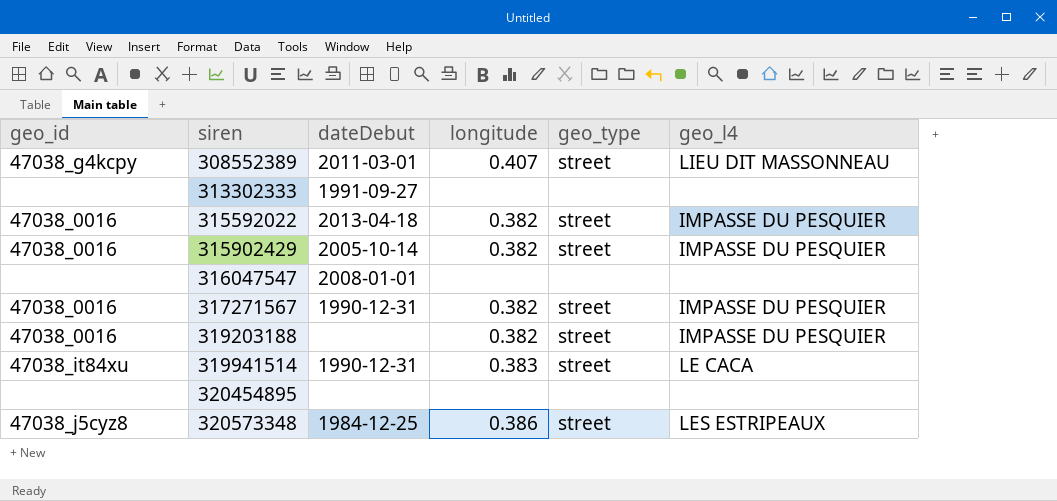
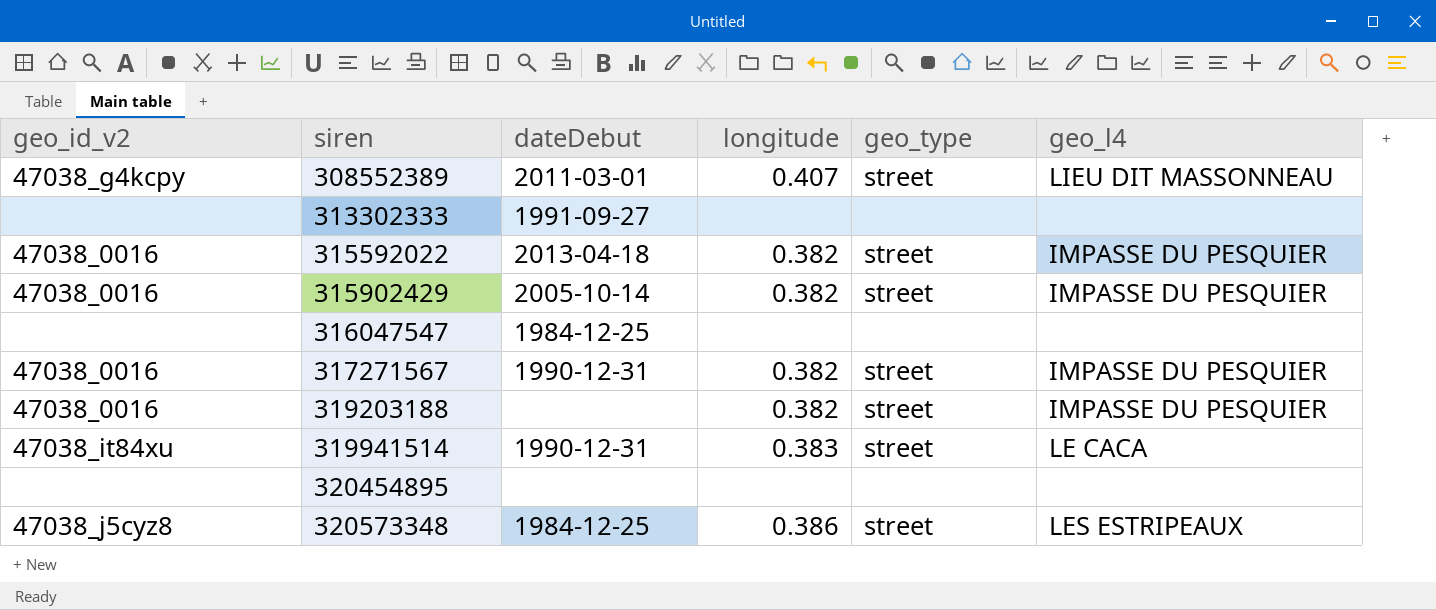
column name: geo_id -> geo_id_v2
316047547 | dateDebut: 2008-01-01 -> 1984-12-25

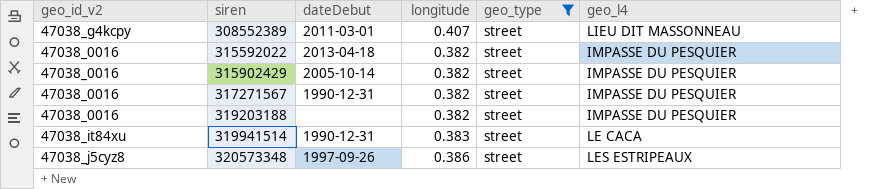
filter: none -> geo_type = street
320573348 | dateDebut: 1984-12-25 -> 1997-09-26

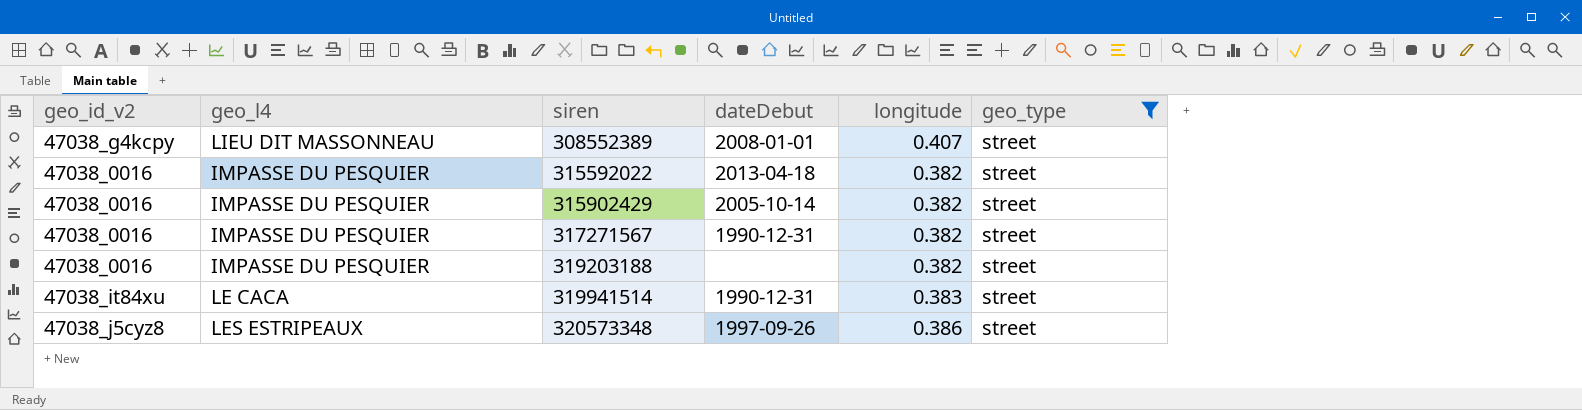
column geo_l4 | position: 6 -> 2
308552389 | dateDebut: 2011-03-01 -> 2008-01-01

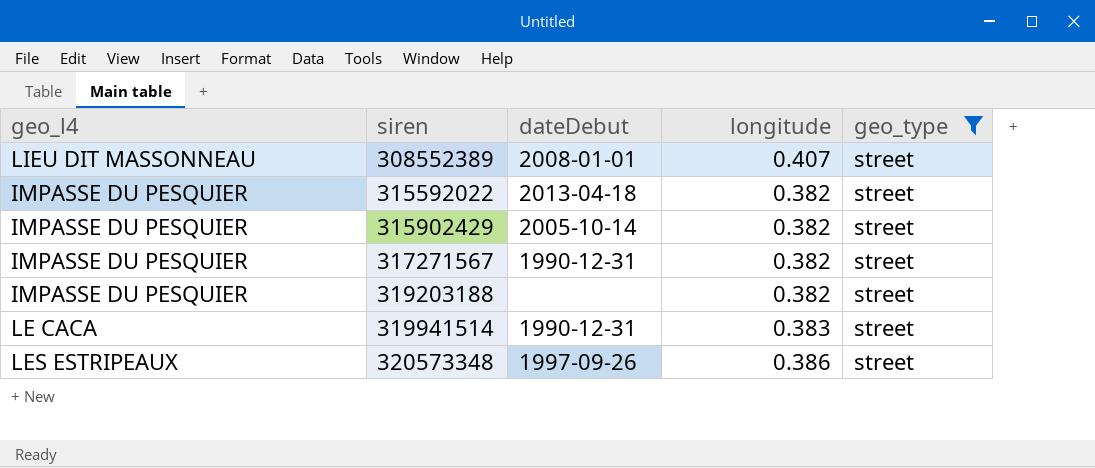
column geo_id_v2 | position: 1 -> none

